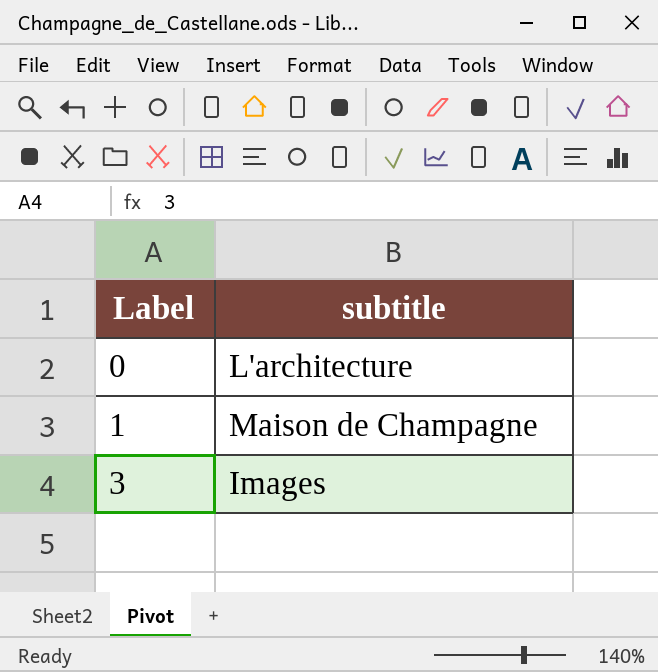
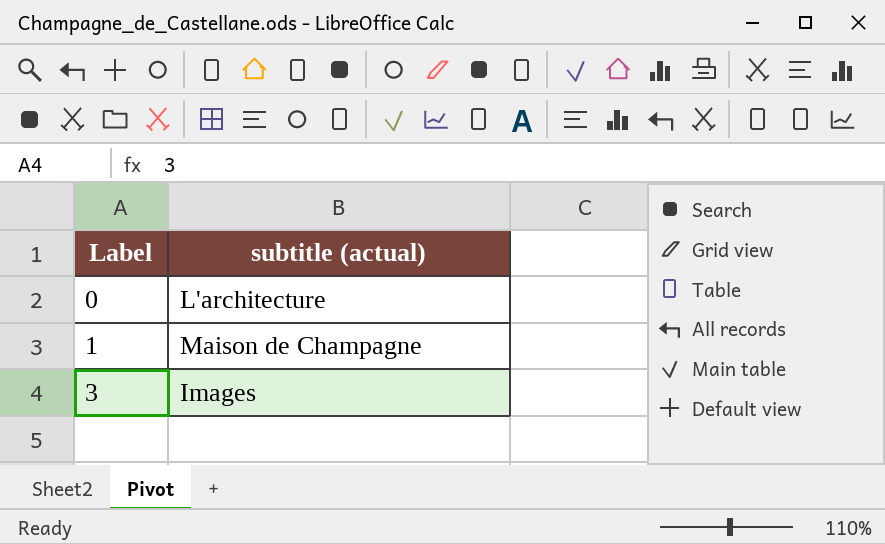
column name: subtitle -> subtitle (actual)

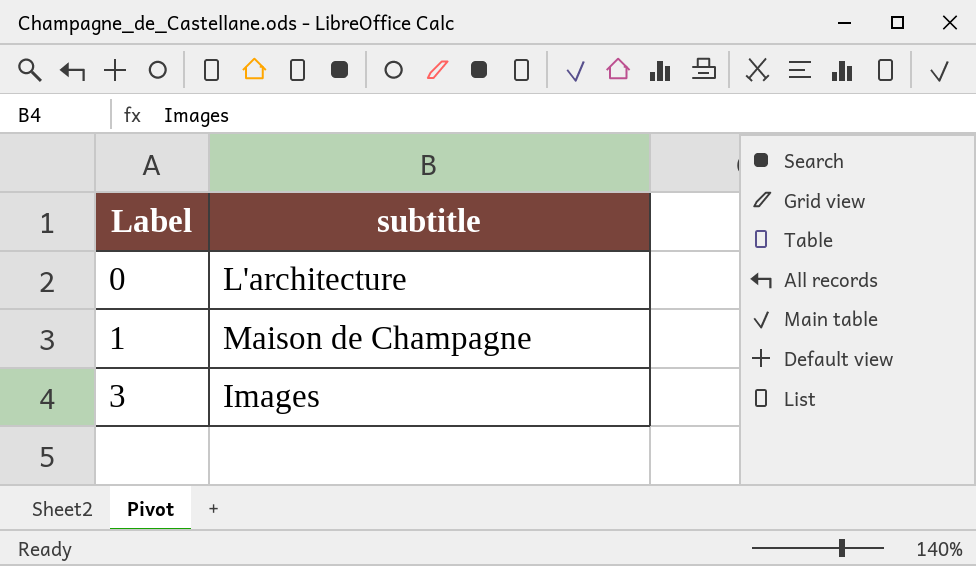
column name: subtitle (actual) -> subtitle

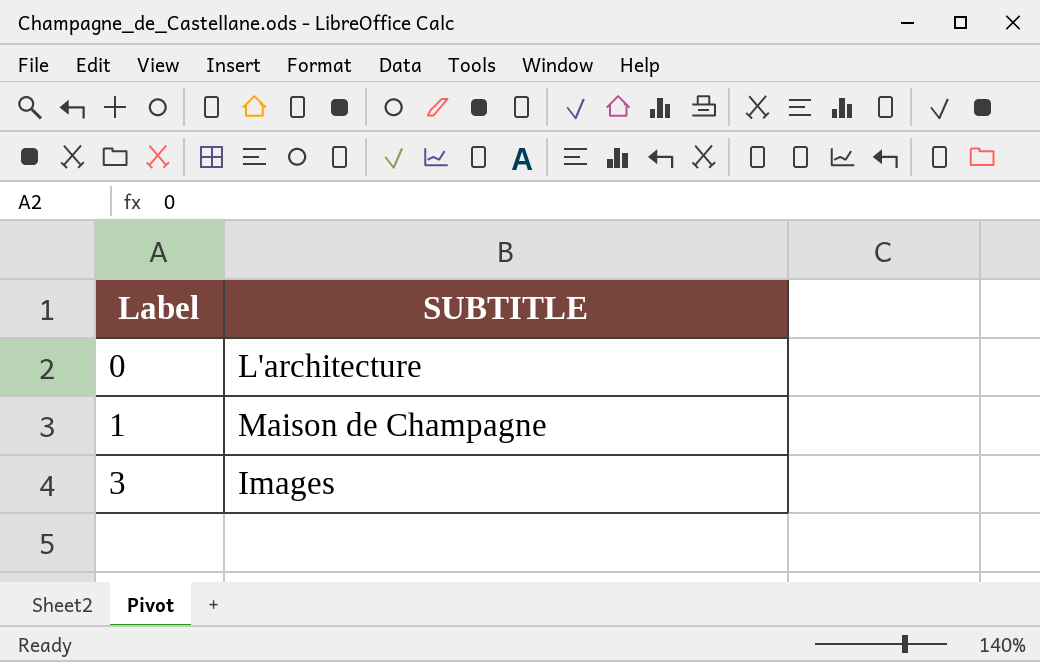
column name: subtitle -> SUBTITLE

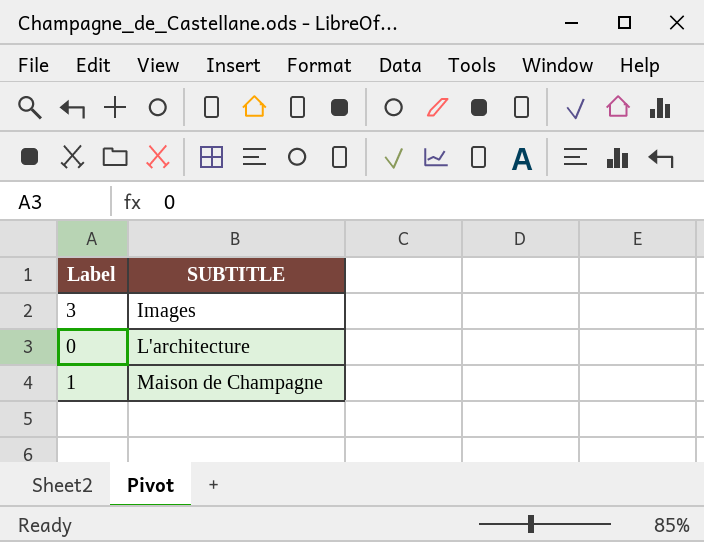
row order: Label ascending -> SUBTITLE ascending

